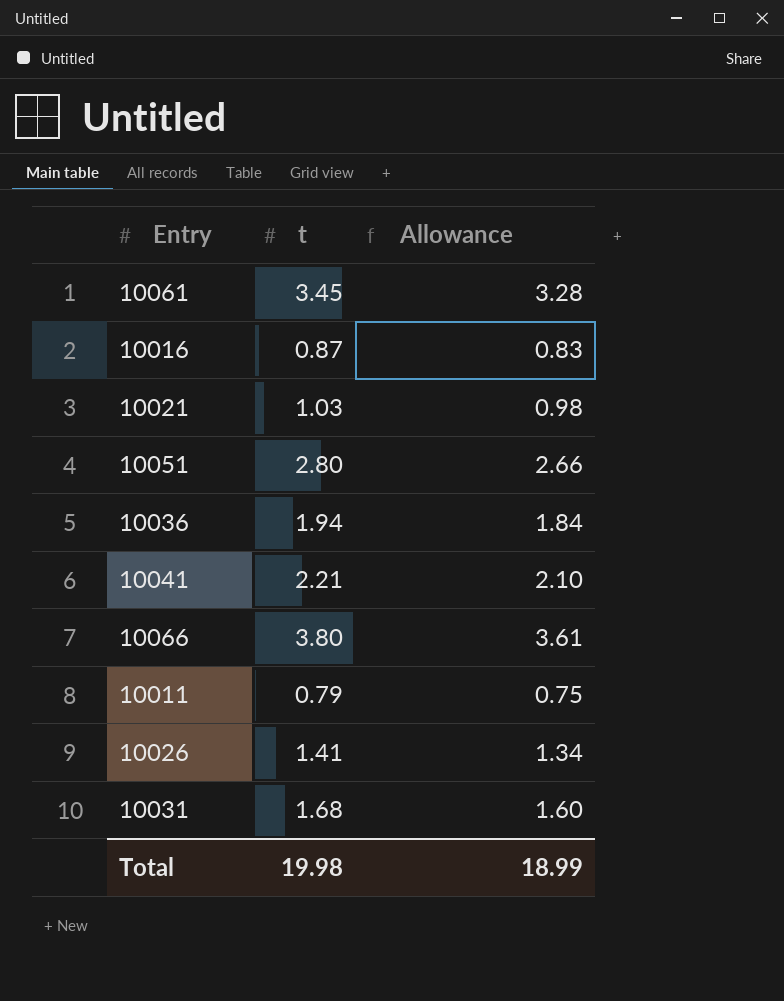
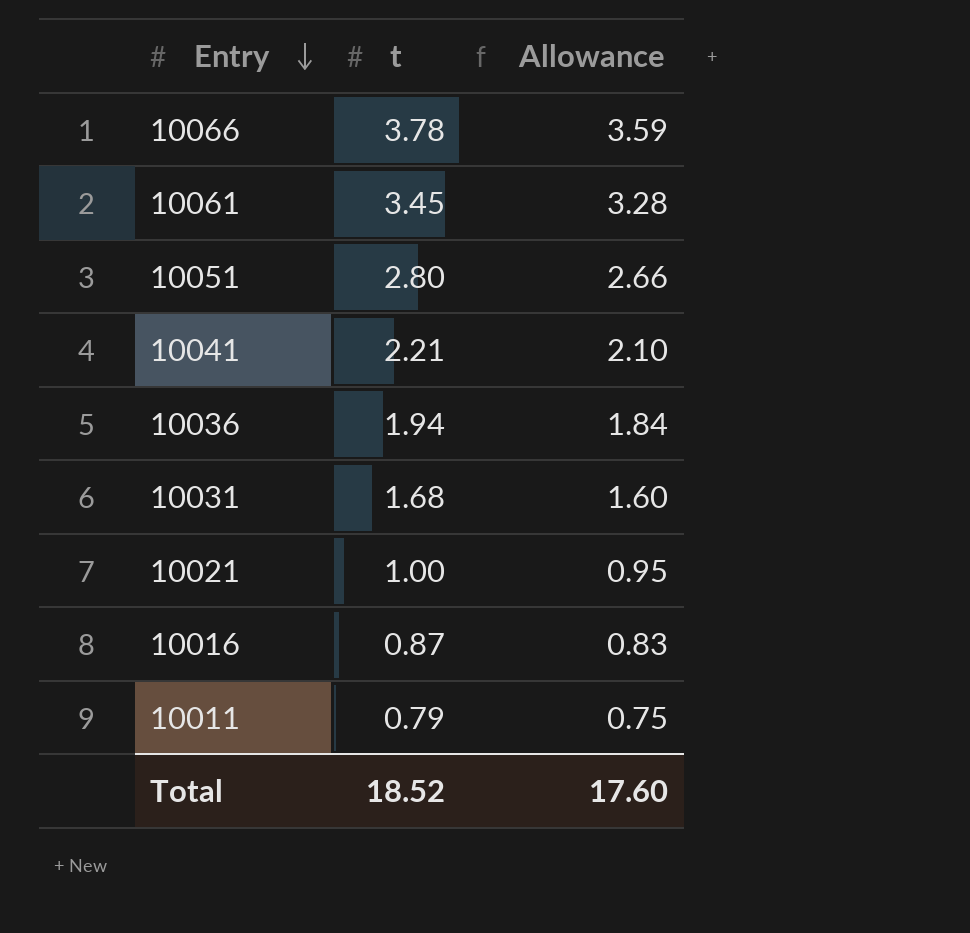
row order: none -> Entry descending
row 10026: 1.41 | 1.34 -> none
10066 | t: 3.80 -> 3.78
10066 | Allowance: 3.61 -> 3.59
10021 | t: 1.03 -> 1.00
10021 | Allowance: 0.98 -> 0.95
Total | t: 19.98 -> 18.52
Total | Allowance: 18.99 -> 17.60

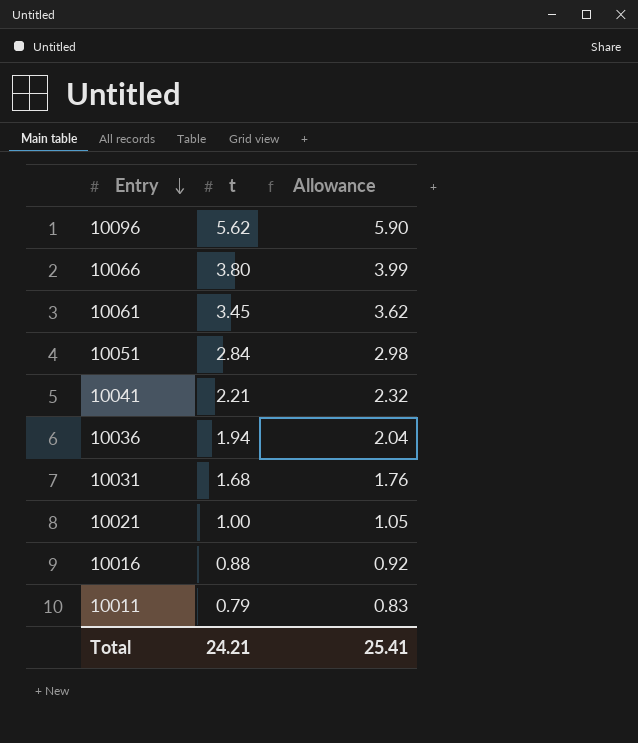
column Allowance | formula: [t] * 0.95 -> [t] * 1.05
row 10096: none -> 5.62 | 5.90
10066 | t: 3.78 -> 3.80
10051 | t: 2.80 -> 2.84
10016 | t: 0.87 -> 0.88
Total | t: 18.52 -> 24.21
Total | Allowance: 17.60 -> 25.41

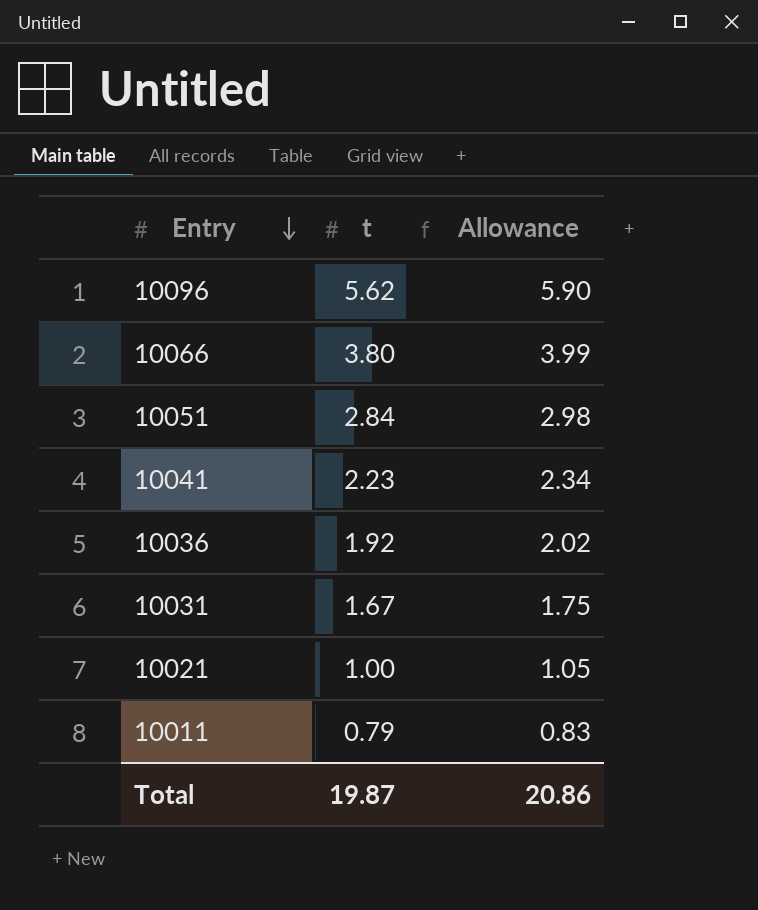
row 10061: 3.45 | 3.62 -> none
row 10016: 0.88 | 0.92 -> none
10041 | t: 2.21 -> 2.23
10041 | Allowance: 2.32 -> 2.34
10036 | t: 1.94 -> 1.92
10036 | Allowance: 2.04 -> 2.02
10031 | t: 1.68 -> 1.67
10031 | Allowance: 1.76 -> 1.75
Total | t: 24.21 -> 19.87
Total | Allowance: 25.41 -> 20.86

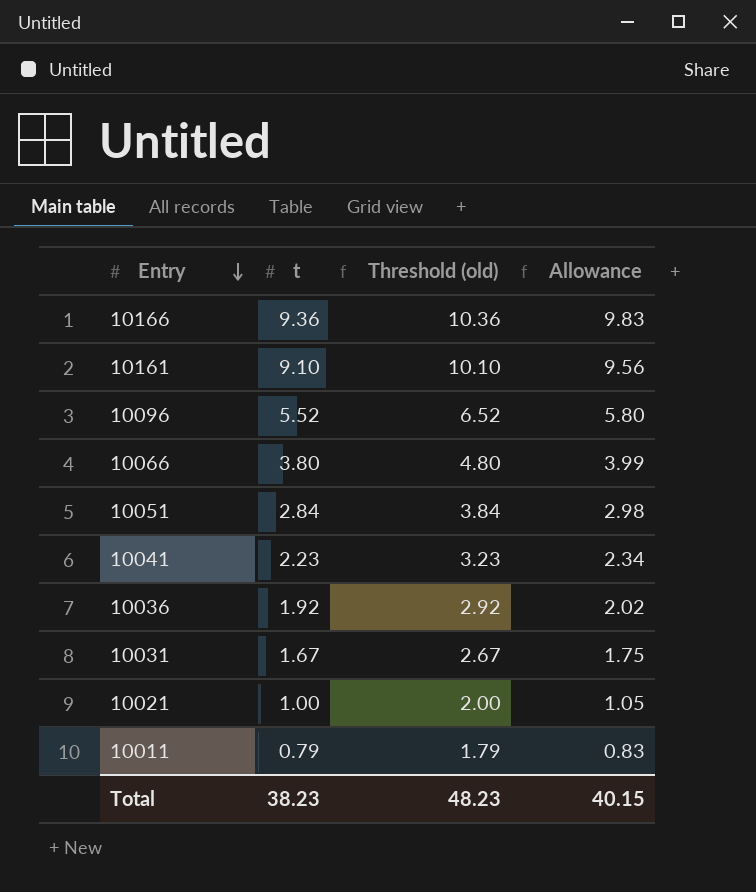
column Threshold (old) | formula: none -> [t] + 1
row 10166: none -> 9.36 | 10.36 | 9.83
row 10161: none -> 9.10 | 10.10 | 9.56
10096 | t: 5.62 -> 5.52
10096 | Allowance: 5.90 -> 5.80
Total | t: 19.87 -> 38.23
Total | Allowance: 20.86 -> 40.15

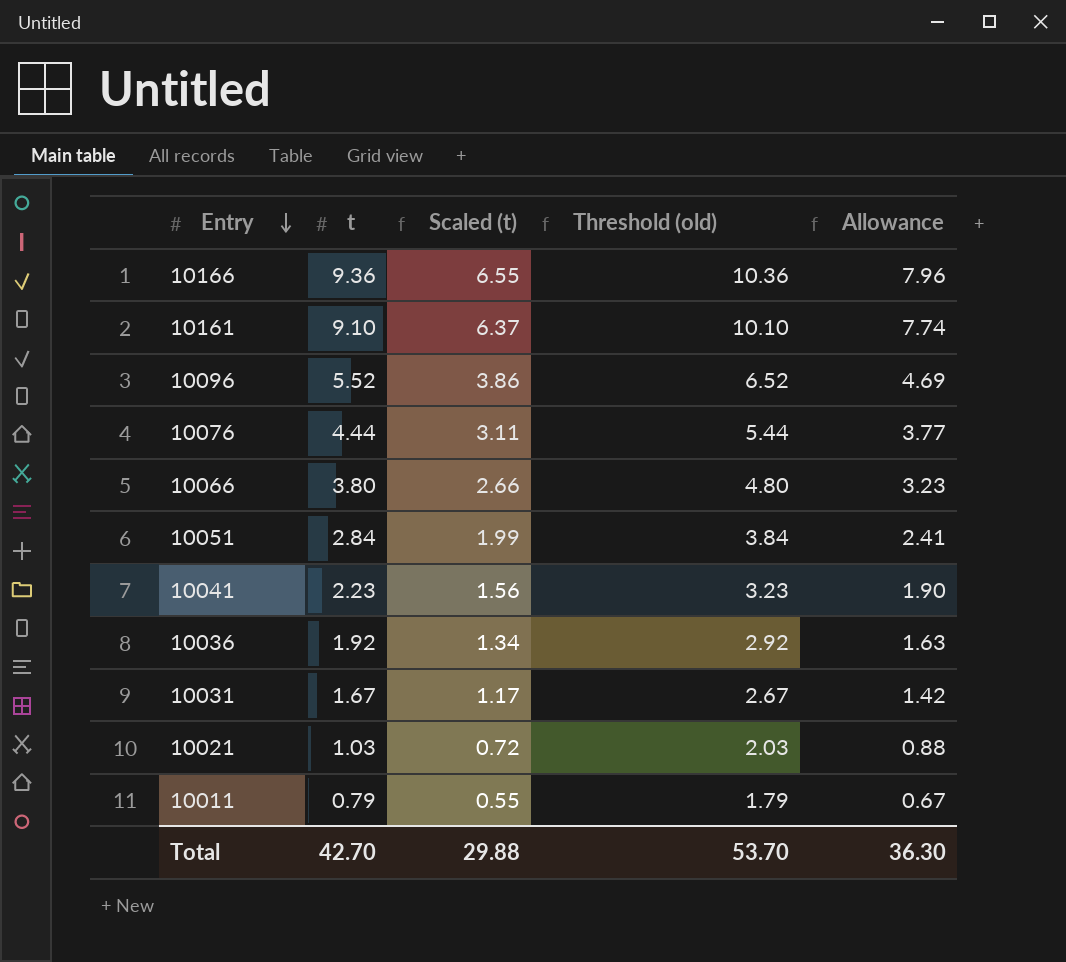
column Scaled (t) | formula: none -> [t] * 0.7
column Allowance | formula: [t] * 1.05 -> [t] * 0.85
row 10076: none -> 4.44 | 3.11 | 5.44 | 3.77
10021 | t: 1.00 -> 1.03
10021 | Threshold (old): 2.00 -> 2.03
Total | t: 38.23 -> 42.70
Total | Threshold (old): 48.23 -> 53.70
Total | Allowance: 40.15 -> 36.30

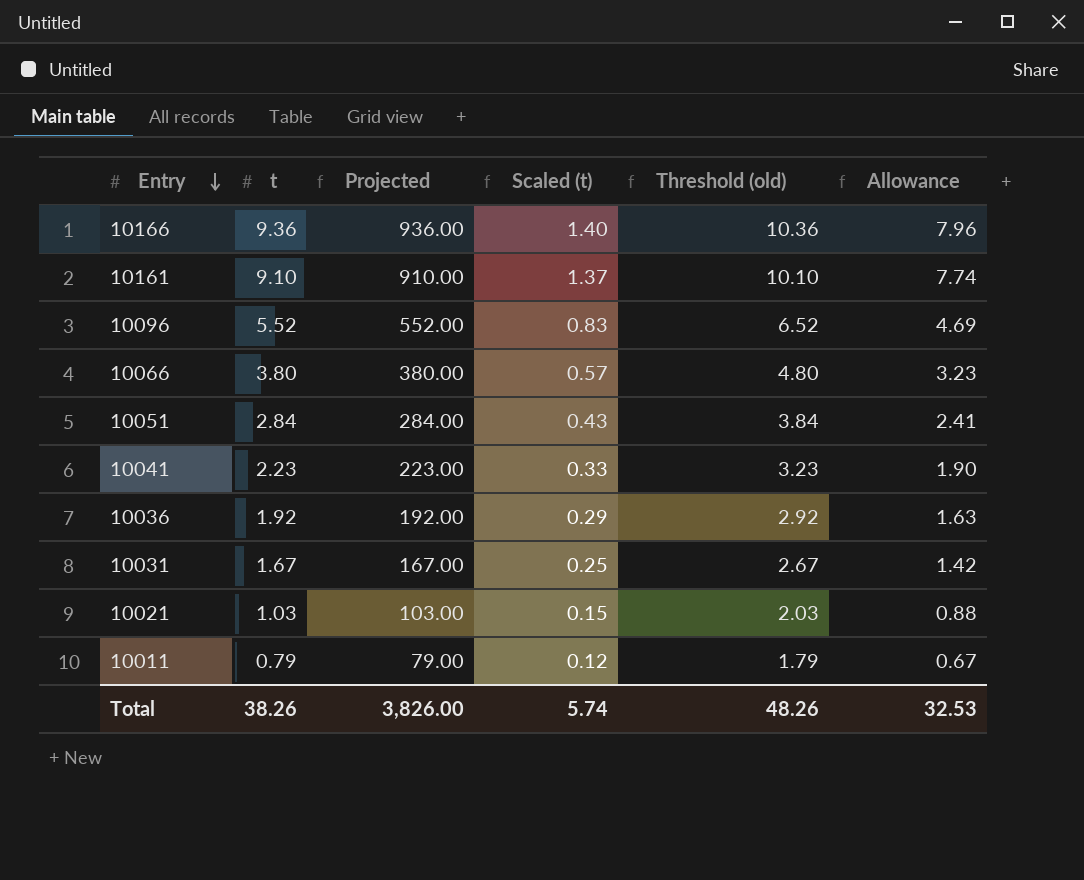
column Projected | formula: none -> [t] * 100
column Scaled (t) | formula: [t] * 0.7 -> [t] * 0.15
row 10076: 4.44 | 3.11 | 5.44 | 3.77 -> none
Total | t: 42.70 -> 38.26
Total | Scaled (t): 29.88 -> 5.74
Total | Threshold (old): 53.70 -> 48.26
Total | Allowance: 36.30 -> 32.53

